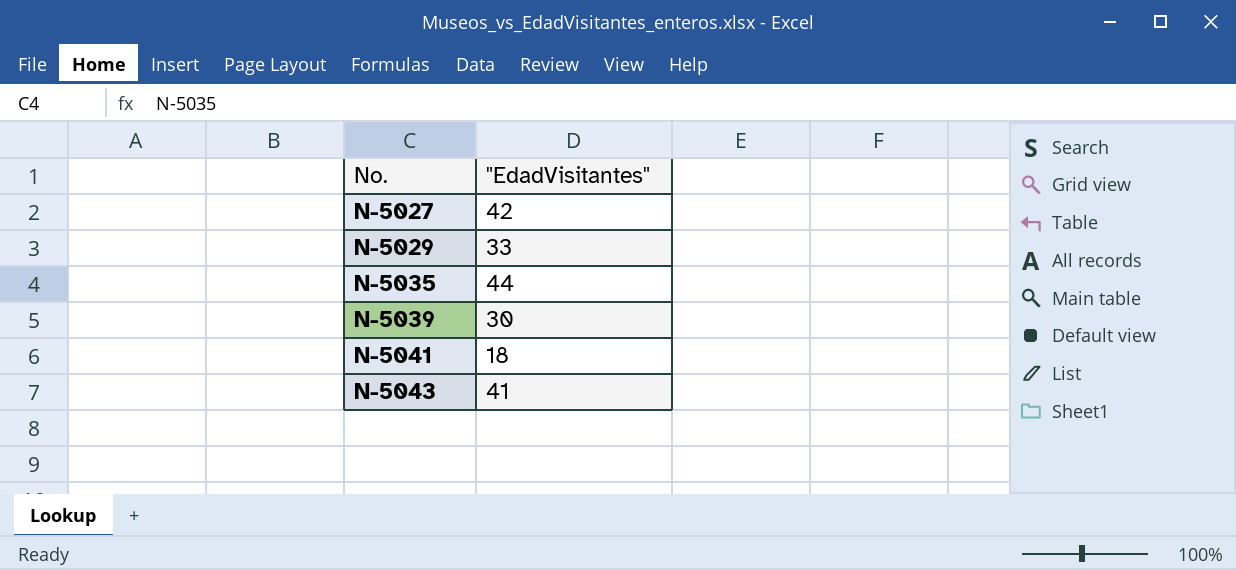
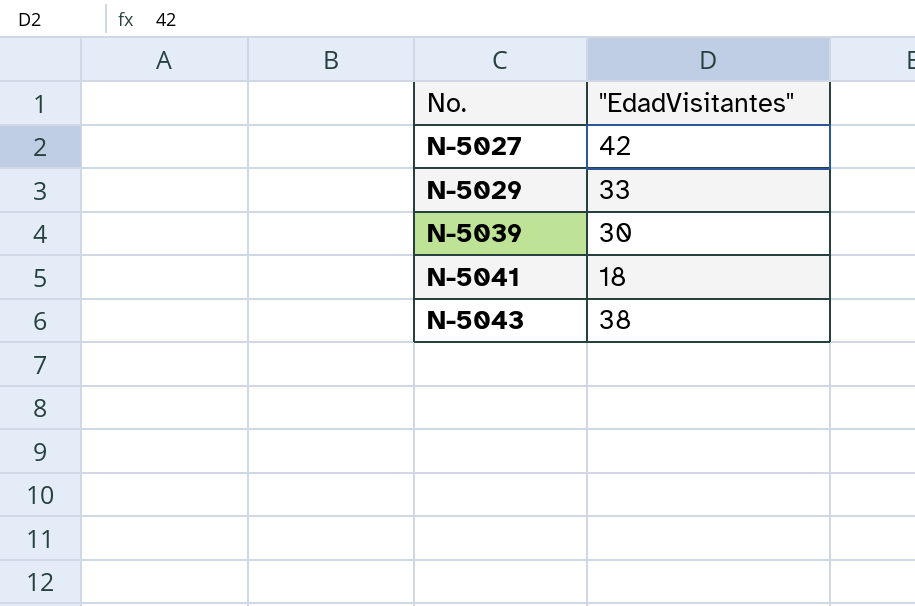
row N-5035: 44 -> none
N-5043 | "EdadVisitantes": 41 -> 38

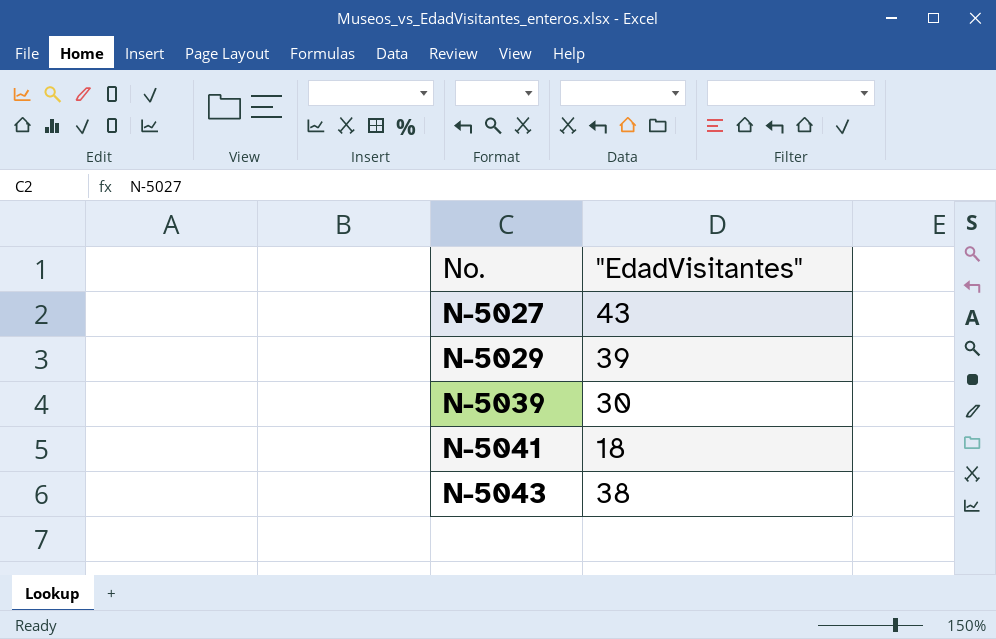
N-5027 | "EdadVisitantes": 42 -> 43
N-5029 | "EdadVisitantes": 33 -> 39

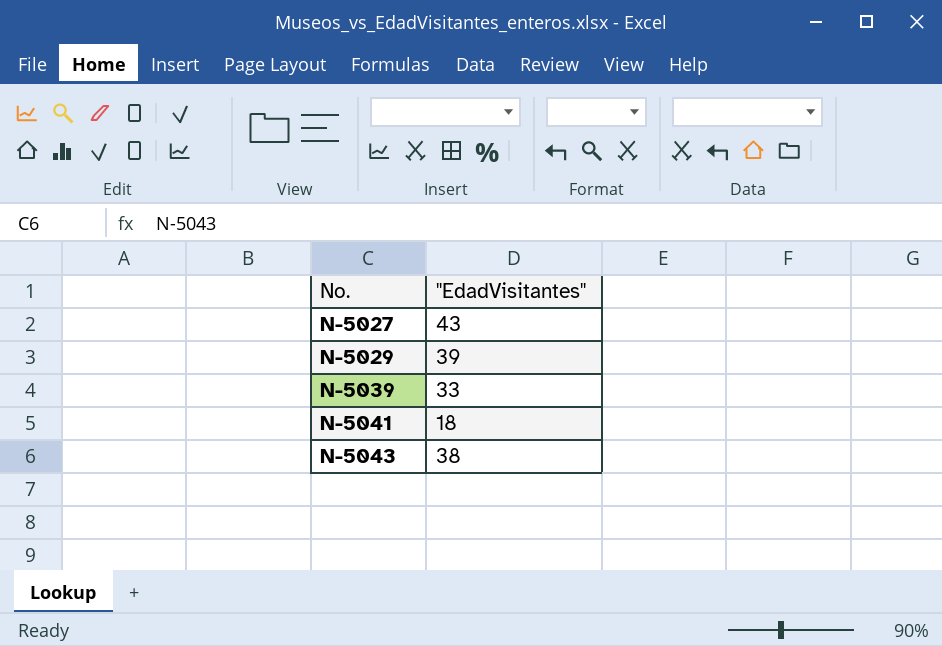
N-5039 | "EdadVisitantes": 30 -> 33

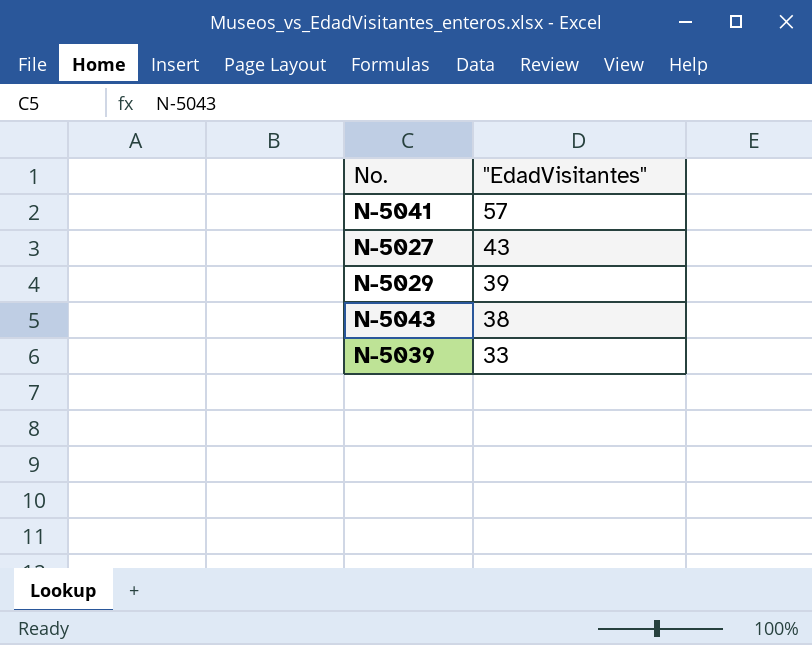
row order: No. ascending -> "EdadVisitantes" descending
N-5041 | "EdadVisitantes": 18 -> 57

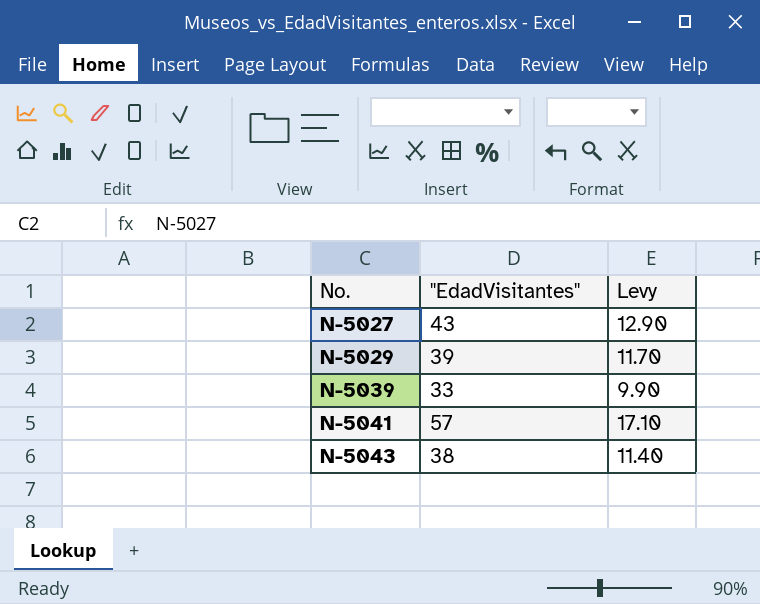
row order: "EdadVisitantes" descending -> No. ascending
column Levy | formula: none -> ["EdadVisitantes"] * 0.3

